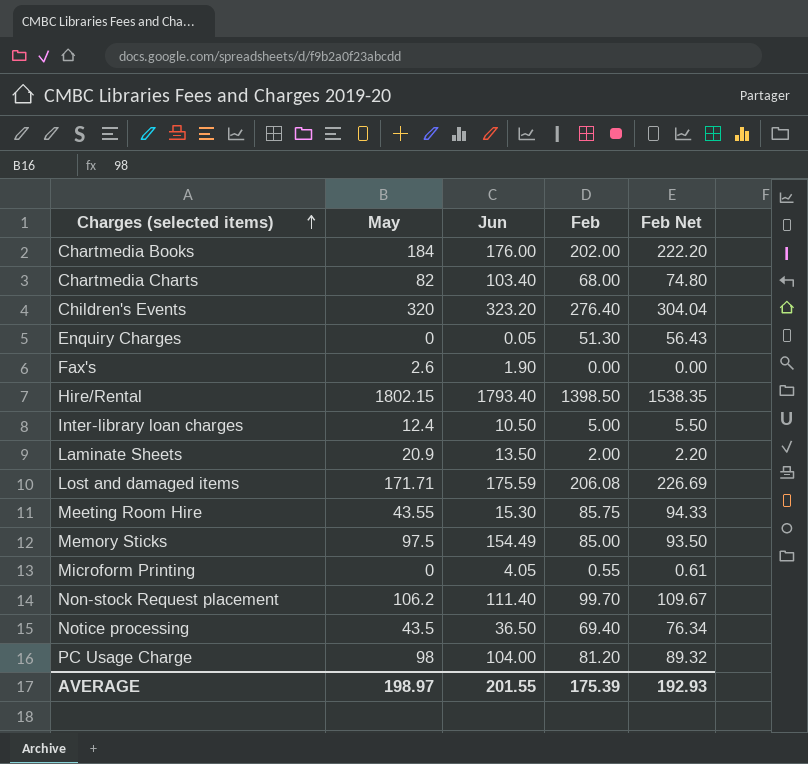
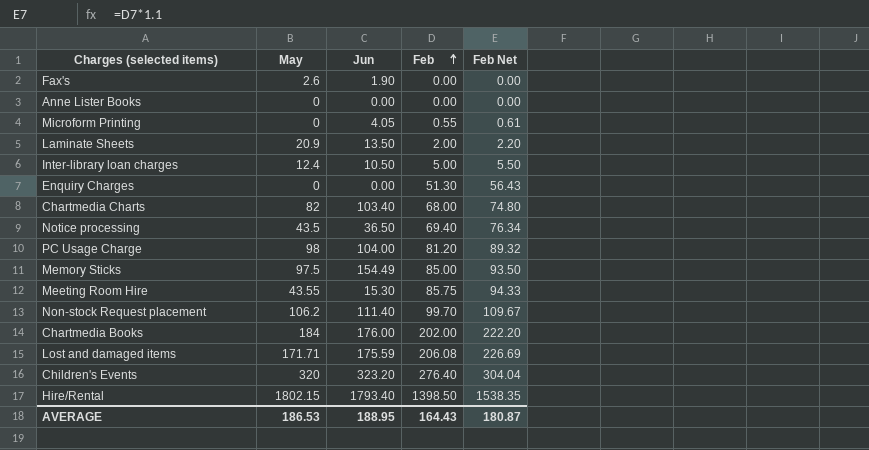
row order: Charges (selected items) ascending -> Feb ascending
row Anne Lister Books: none -> 0 | 0.00 | 0.00 | 0.00
Enquiry Charges | Jun: 0.05 -> 0.00
AVERAGE | May: 198.97 -> 186.53
AVERAGE | Jun: 201.55 -> 188.95
AVERAGE | Feb: 175.39 -> 164.43
AVERAGE | Feb Net: 192.93 -> 180.87

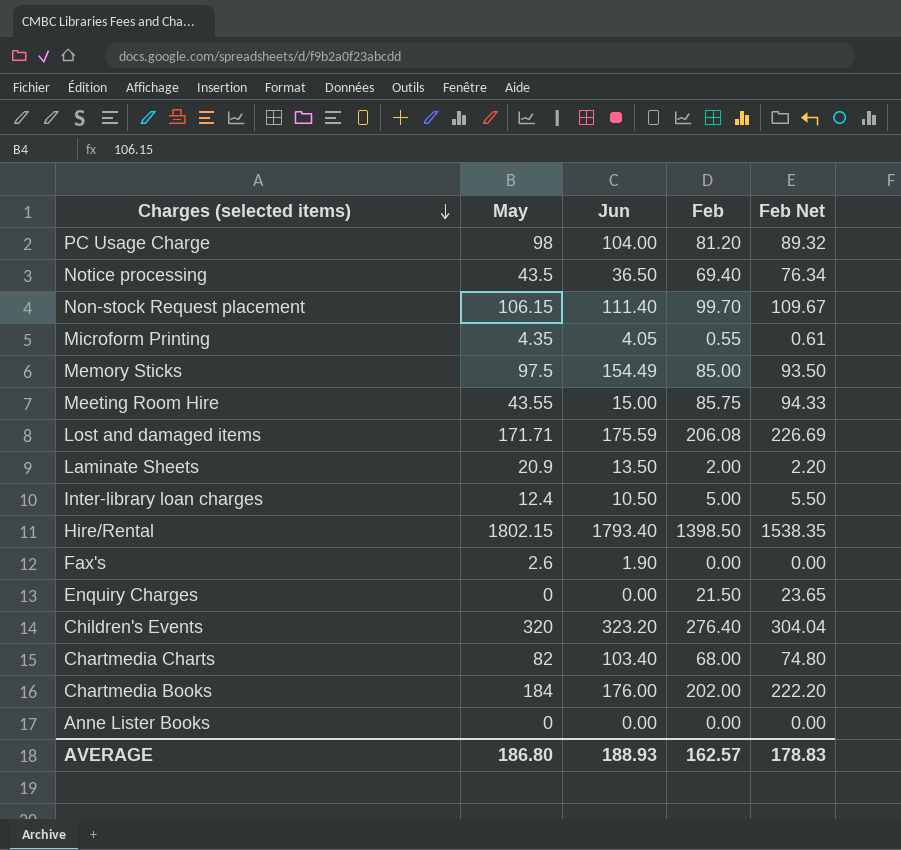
row order: Feb ascending -> Charges (selected items) descending
Non-stock Request placement | May: 106.2 -> 106.15
Microform Printing | May: 0 -> 4.35
Meeting Room Hire | Jun: 15.30 -> 15.00
Enquiry Charges | Feb: 51.30 -> 21.50
Enquiry Charges | Feb Net: 56.43 -> 23.65
AVERAGE | May: 186.53 -> 186.80
AVERAGE | Jun: 188.95 -> 188.93
AVERAGE | Feb: 164.43 -> 162.57
AVERAGE | Feb Net: 180.87 -> 178.83

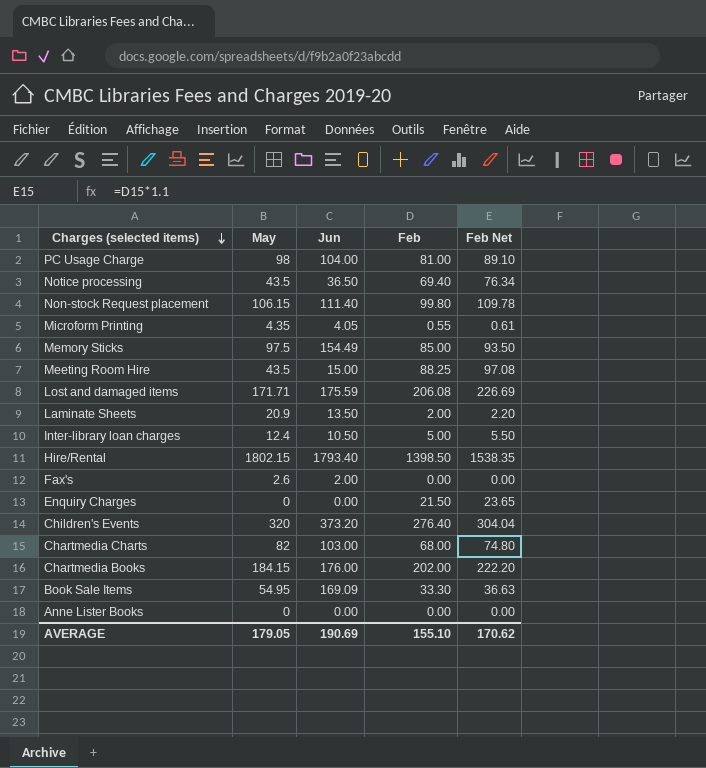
PC Usage Charge | Feb: 81.20 -> 81.00
PC Usage Charge | Feb Net: 89.32 -> 89.10
Non-stock Request placement | Feb: 99.70 -> 99.80
Non-stock Request placement | Feb Net: 109.67 -> 109.78
Meeting Room Hire | May: 43.55 -> 43.5
Meeting Room Hire | Feb: 85.75 -> 88.25
Meeting Room Hire | Feb Net: 94.33 -> 97.08
Fax's | Jun: 1.90 -> 2.00
Children's Events | Jun: 323.20 -> 373.20
Chartmedia Charts | Jun: 103.40 -> 103.00
Chartmedia Books | May: 184 -> 184.15
row Book Sale Items: none -> 54.95 | 169.09 | 33.30 | 36.63
AVERAGE | May: 186.80 -> 179.05
AVERAGE | Jun: 188.93 -> 190.69
AVERAGE | Feb: 162.57 -> 155.10
AVERAGE | Feb Net: 178.83 -> 170.62

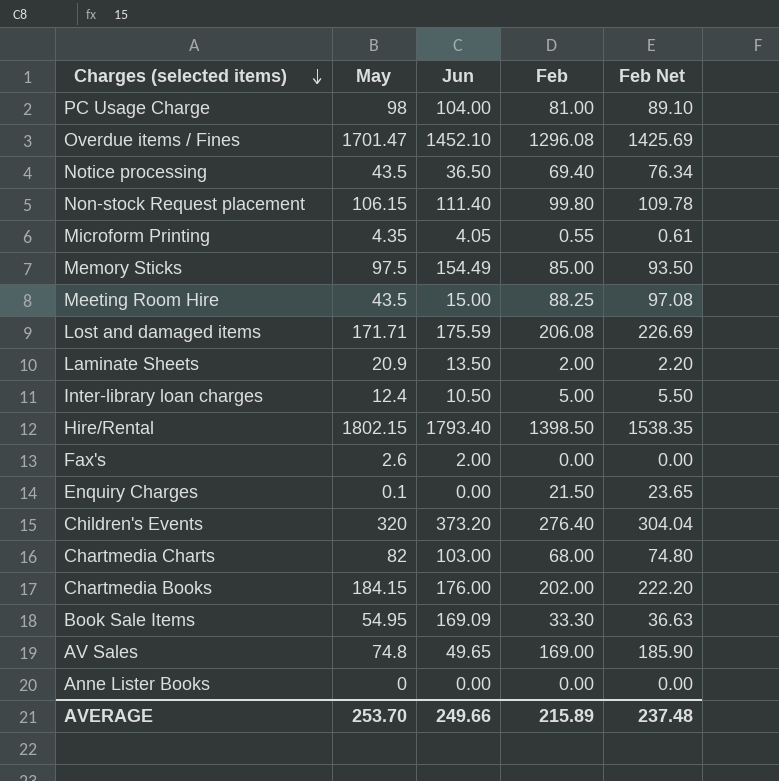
row Overdue items / Fines: none -> 1701.47 | 1452.10 | 1296.08 | 1425.69
Enquiry Charges | May: 0 -> 0.1
row AV Sales: none -> 74.8 | 49.65 | 169.00 | 185.90
AVERAGE | May: 179.05 -> 253.70
AVERAGE | Jun: 190.69 -> 249.66
AVERAGE | Feb: 155.10 -> 215.89
AVERAGE | Feb Net: 170.62 -> 237.48

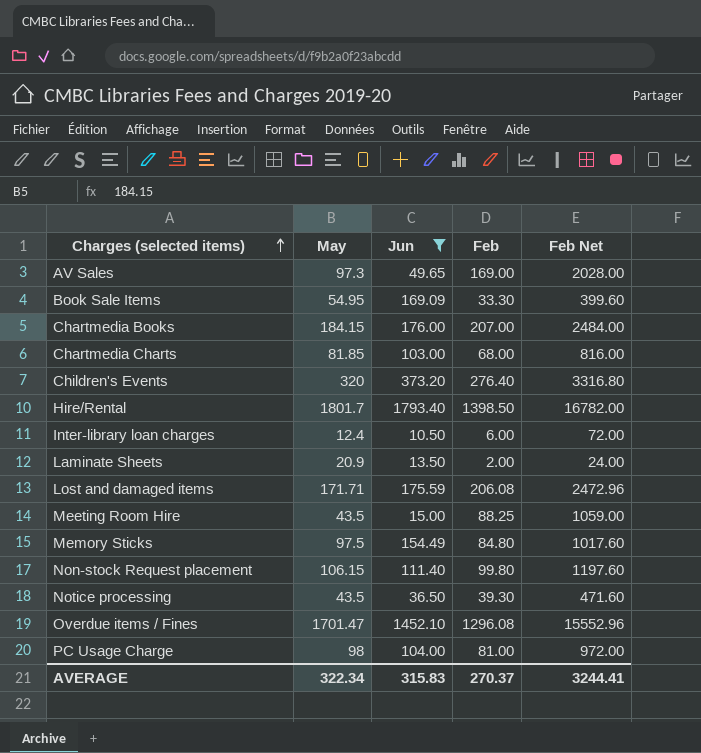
filter: none -> Jun >= 10.50
row order: Charges (selected items) descending -> Charges (selected items) ascending
column Feb Net | formula: [Feb] * 1.1 -> [Feb] * 12
AV Sales | May: 74.8 -> 97.3
Chartmedia Books | Feb: 202.00 -> 207.00
Chartmedia Charts | May: 82 -> 81.85
Hire/Rental | May: 1802.15 -> 1801.7
Inter-library loan charges | Feb: 5.00 -> 6.00
Memory Sticks | Feb: 85.00 -> 84.80
Notice processing | Feb: 69.40 -> 39.30
AVERAGE | May: 253.70 -> 322.34
AVERAGE | Jun: 249.66 -> 315.83
AVERAGE | Feb: 215.89 -> 270.37
AVERAGE | Feb Net: 237.48 -> 3244.41

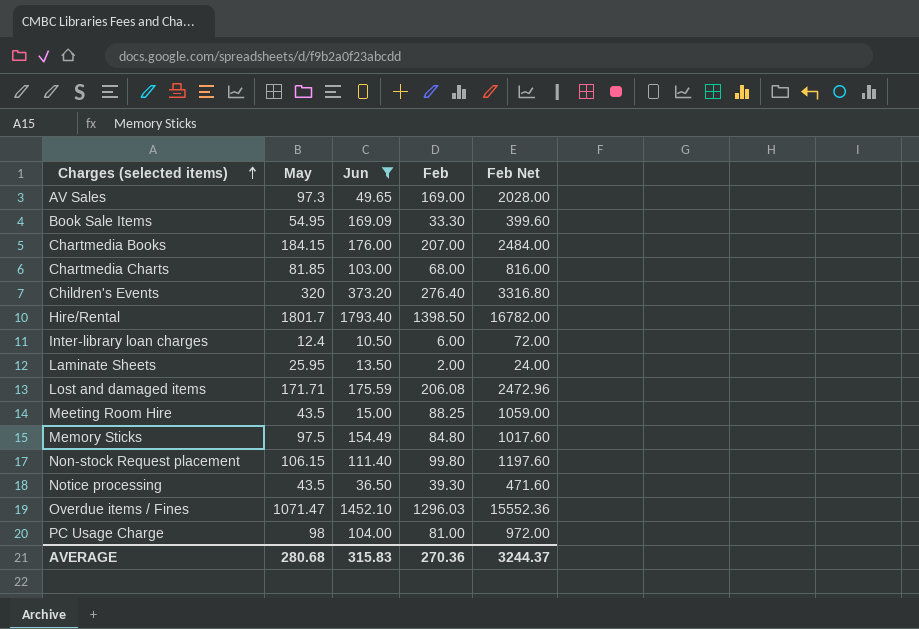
Laminate Sheets | May: 20.9 -> 25.95
Overdue items / Fines | May: 1701.47 -> 1071.47
Overdue items / Fines | Feb: 1296.08 -> 1296.03
Overdue items / Fines | Feb Net: 15552.96 -> 15552.36
AVERAGE | May: 322.34 -> 280.68
AVERAGE | Feb: 270.37 -> 270.36
AVERAGE | Feb Net: 3244.41 -> 3244.37

